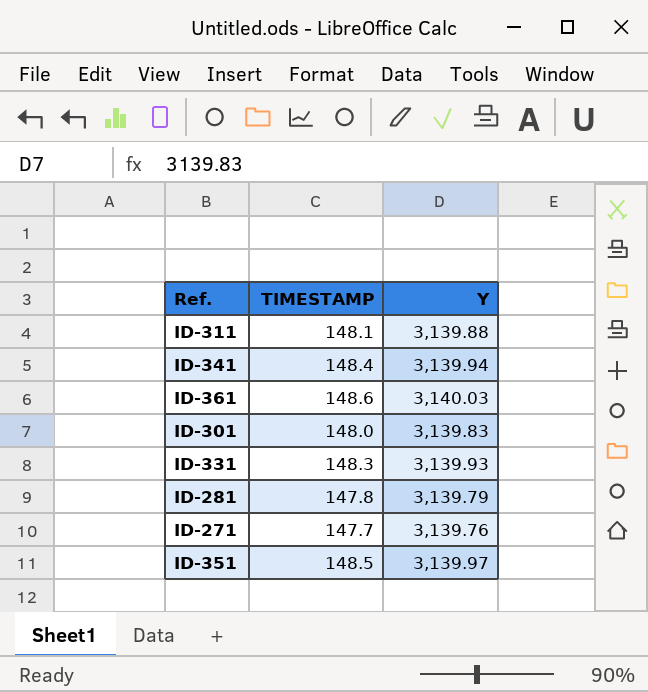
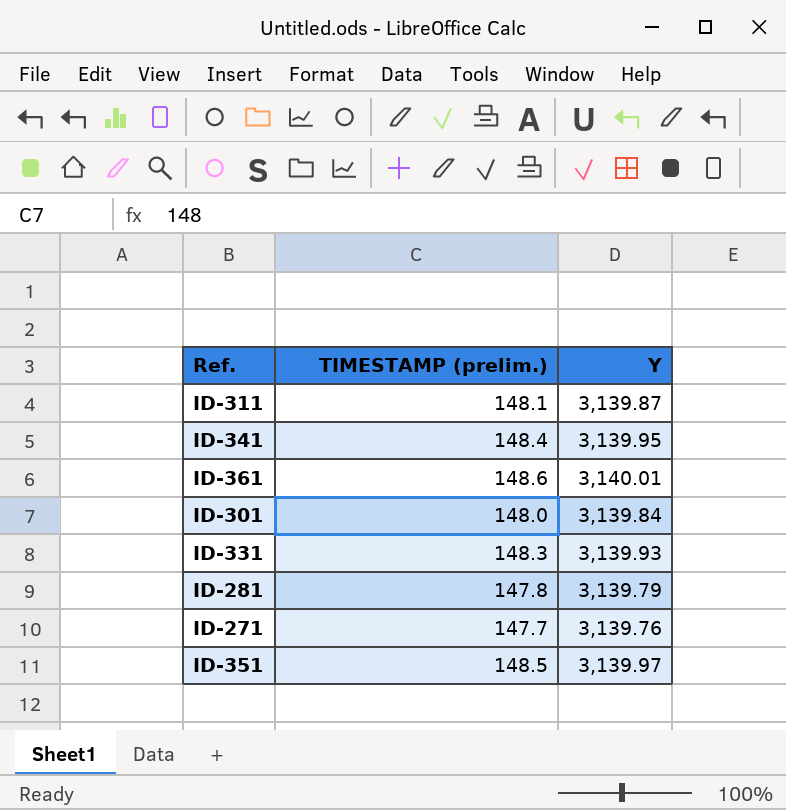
column name: TIMESTAMP -> TIMESTAMP (prelim.)
ID-311 | Y: 3,139.88 -> 3,139.87
ID-341 | Y: 3,139.94 -> 3,139.95
ID-361 | Y: 3,140.03 -> 3,140.01
ID-301 | Y: 3,139.83 -> 3,139.84

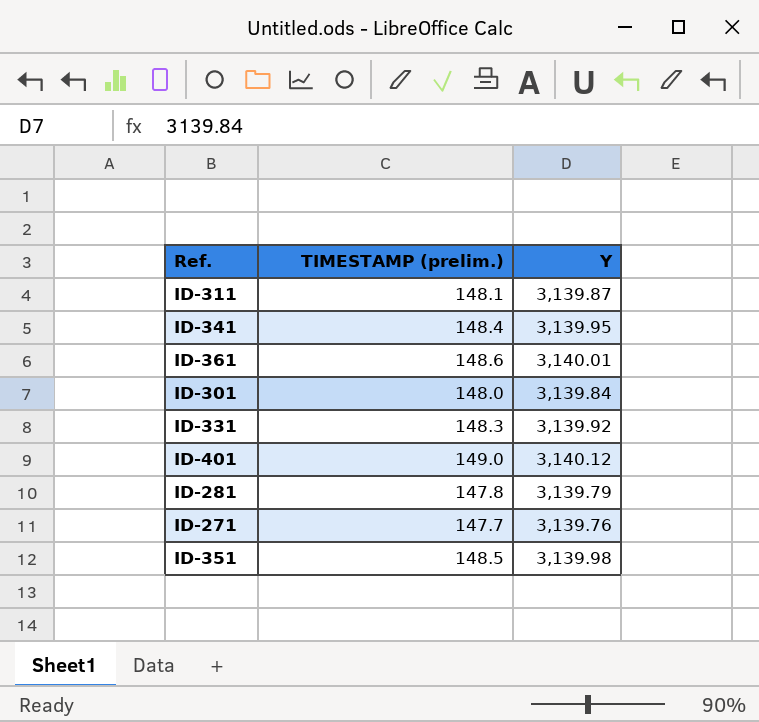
ID-331 | Y: 3,139.93 -> 3,139.92
row ID-401: none -> 149.0 | 3,140.12
ID-351 | Y: 3,139.97 -> 3,139.98

